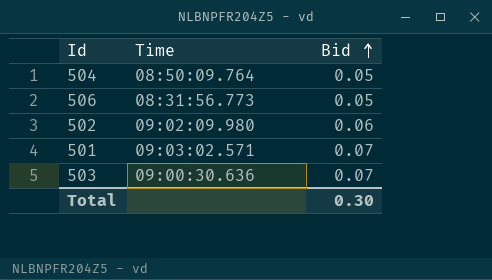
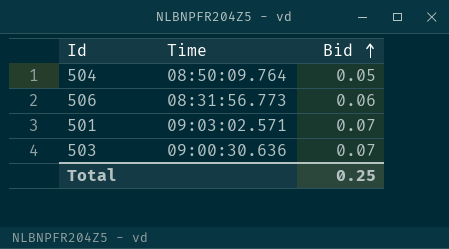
row 502: 09:02:09.980 | 0.06 -> none
506 | Bid: 0.05 -> 0.06
Total | Bid: 0.30 -> 0.25

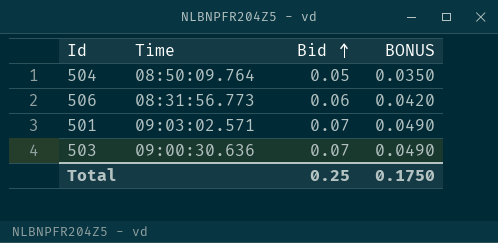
column BONUS | formula: none -> [Bid] * 0.7

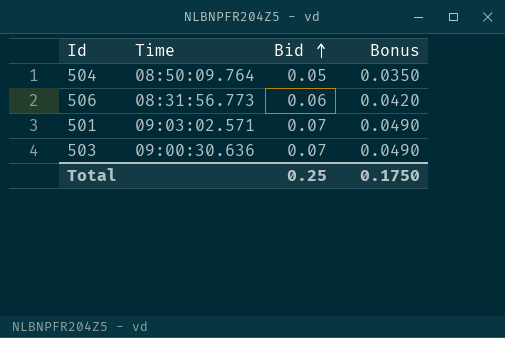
column name: BONUS -> Bonus

